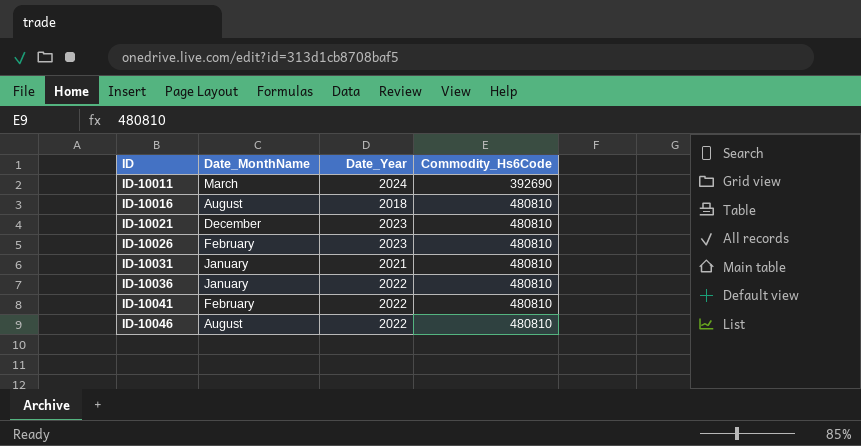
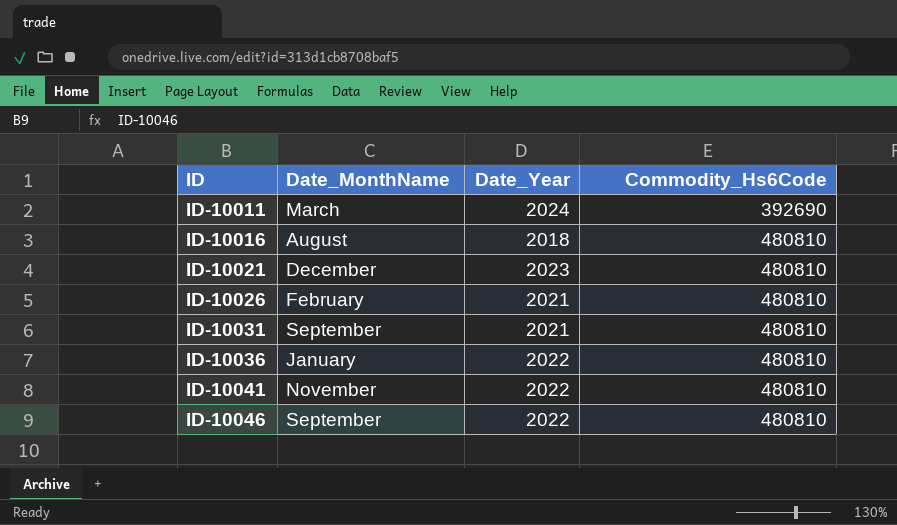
ID-10026 | Date_Year: 2023 -> 2021
ID-10031 | Date_MonthName: January -> September
ID-10041 | Date_MonthName: February -> November
ID-10046 | Date_MonthName: August -> September

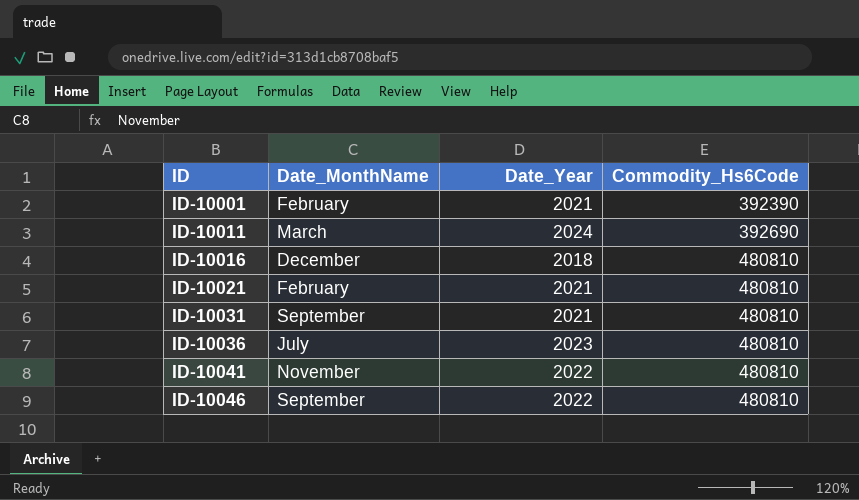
row ID-10026: February | 2021 | 480810 -> none
row ID-10001: none -> February | 2021 | 392390
ID-10016 | Date_MonthName: August -> December
ID-10021 | Date_MonthName: December -> February
ID-10021 | Date_Year: 2023 -> 2021
ID-10036 | Date_MonthName: January -> July
ID-10036 | Date_Year: 2022 -> 2023

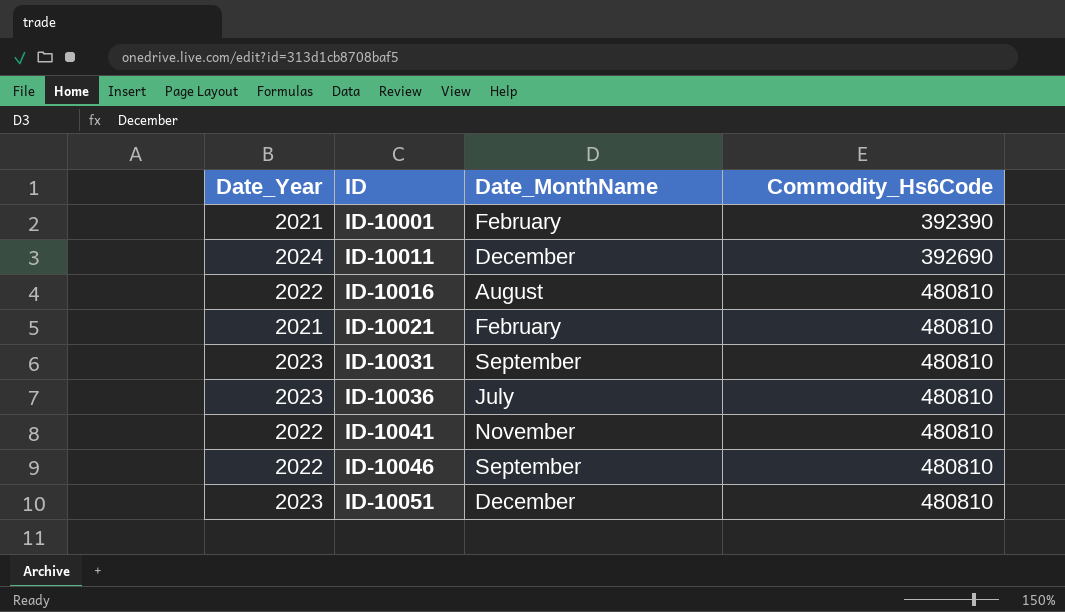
column Date_Year | position: 3 -> 1
ID-10011 | Date_MonthName: March -> December
ID-10016 | Date_Year: 2018 -> 2022
ID-10016 | Date_MonthName: December -> August
ID-10031 | Date_Year: 2021 -> 2023
row ID-10051: none -> 2023 | December | 480810

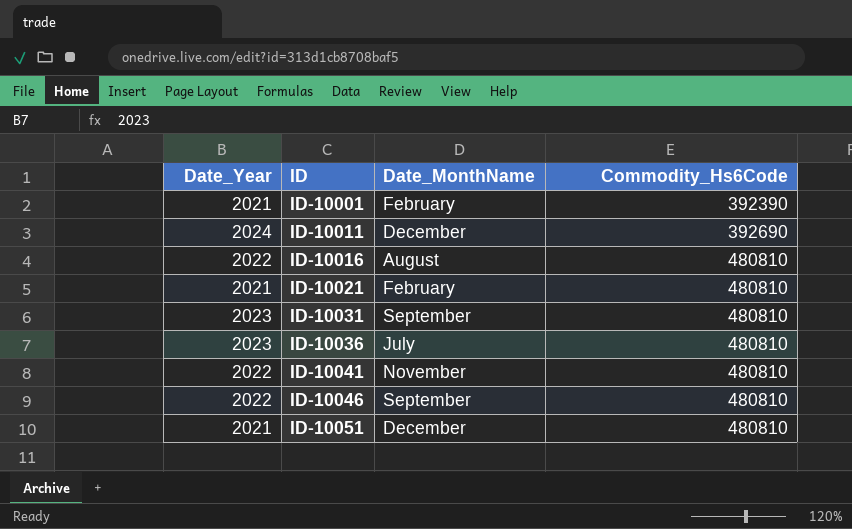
ID-10051 | Date_Year: 2023 -> 2021

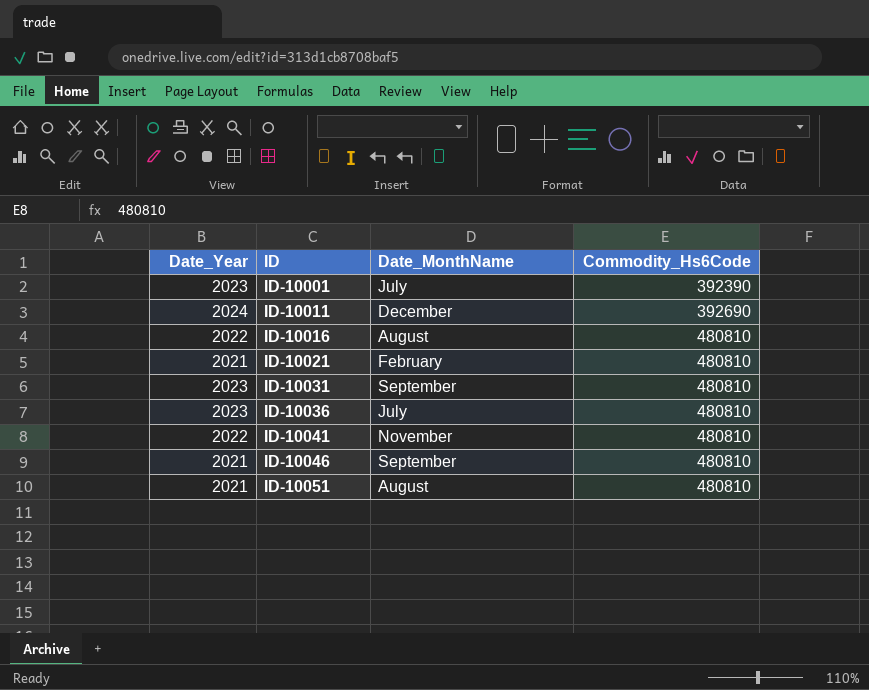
ID-10001 | Date_Year: 2021 -> 2023
ID-10001 | Date_MonthName: February -> July
ID-10046 | Date_Year: 2022 -> 2021
ID-10051 | Date_MonthName: December -> August

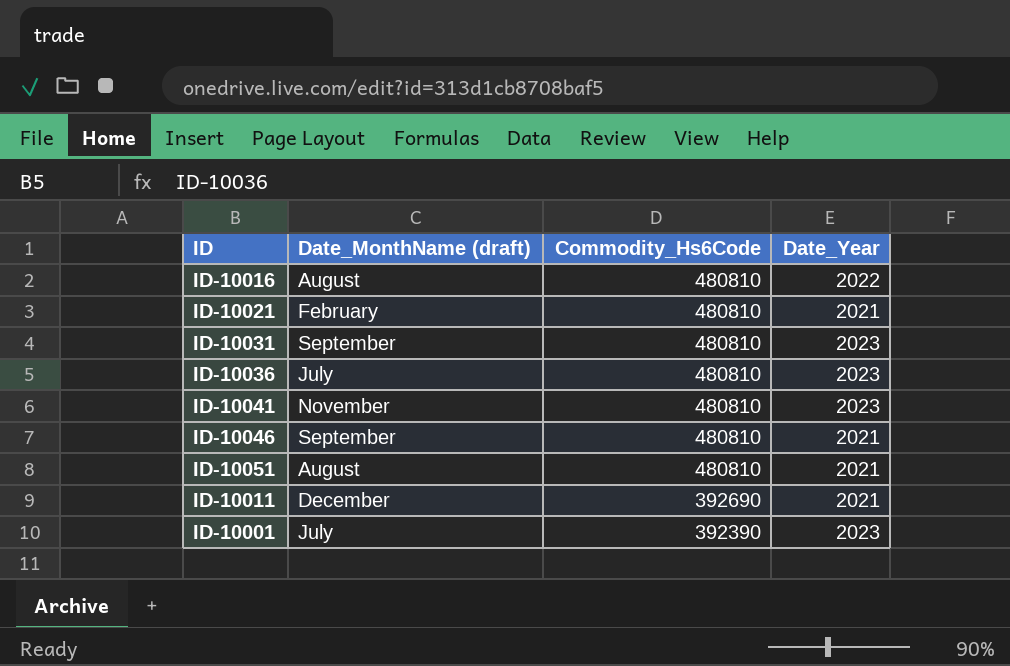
row order: ID ascending -> Commodity_Hs6Code descending
column name: Date_MonthName -> Date_MonthName (draft)
column Date_Year | position: 1 -> 4
ID-10041 | Date_Year: 2022 -> 2023
ID-10011 | Date_Year: 2024 -> 2021

